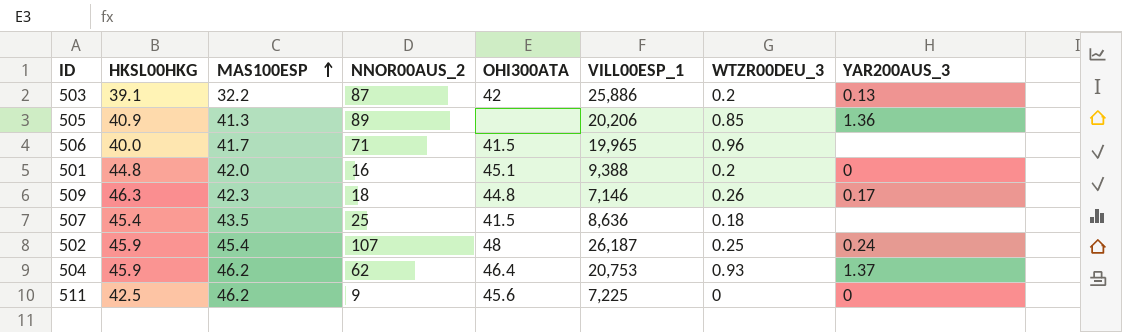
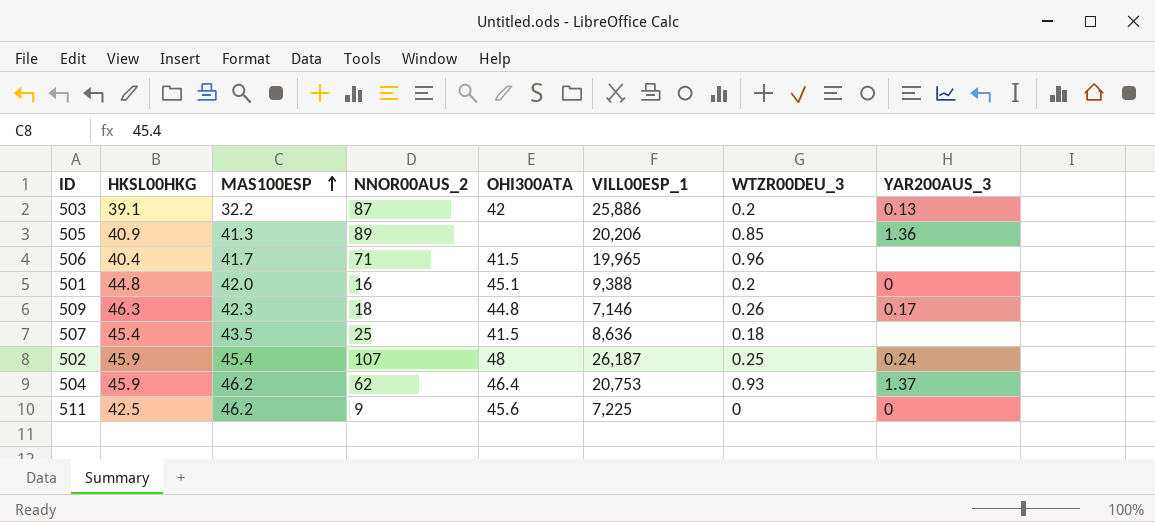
506 | HKSL00HKG: 40.0 -> 40.4

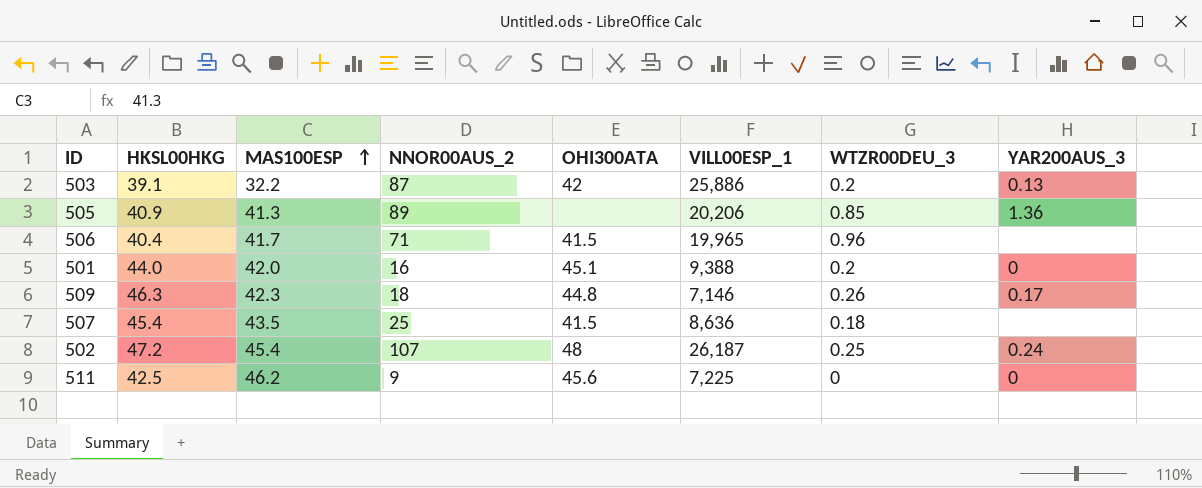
row 504: 45.9 | 46.2 | 62 | 46.4 | 20,753 | 0.93 | 1.37 -> none
501 | HKSL00HKG: 44.8 -> 44.0
502 | HKSL00HKG: 45.9 -> 47.2

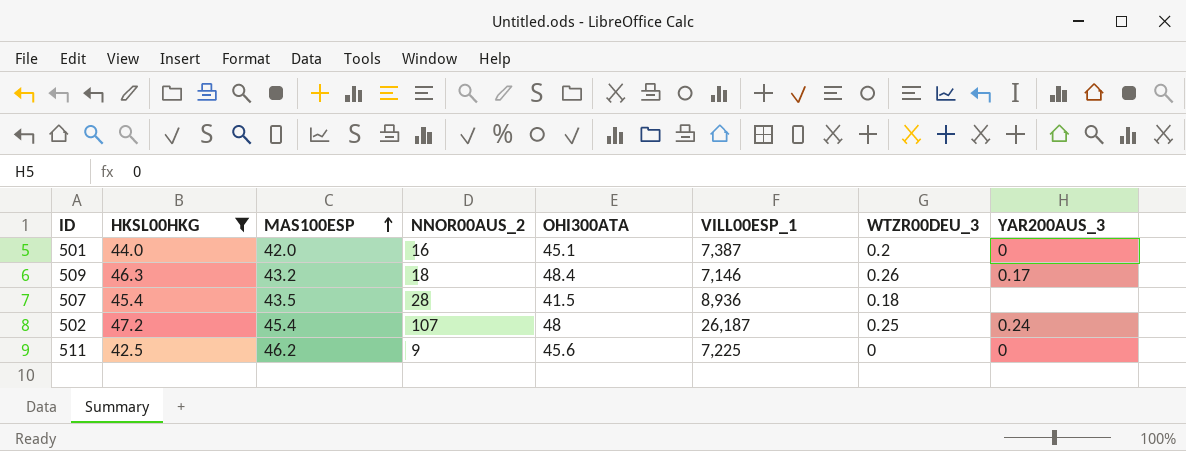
filter: none -> HKSL00HKG >= 42.5
501 | VILL00ESP_1: 9,388 -> 7,387
509 | MAS100ESP: 42.3 -> 43.2
509 | OHI300ATA: 44.8 -> 48.4
507 | NNOR00AUS_2: 25 -> 28
507 | VILL00ESP_1: 8,636 -> 8,936

